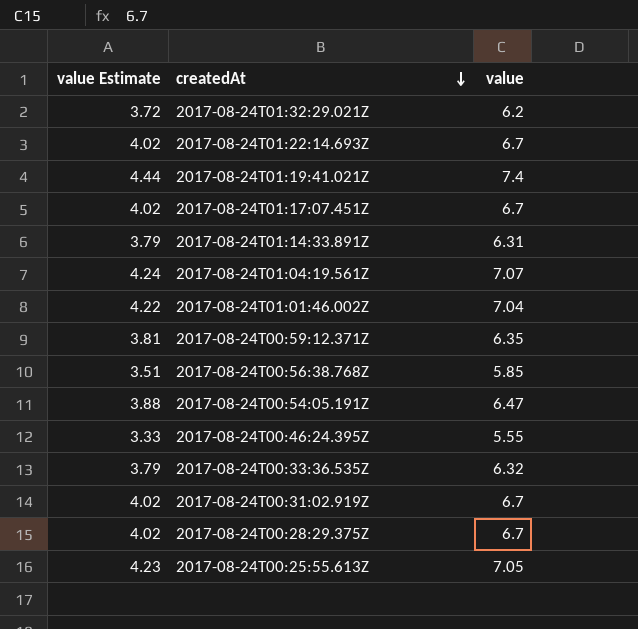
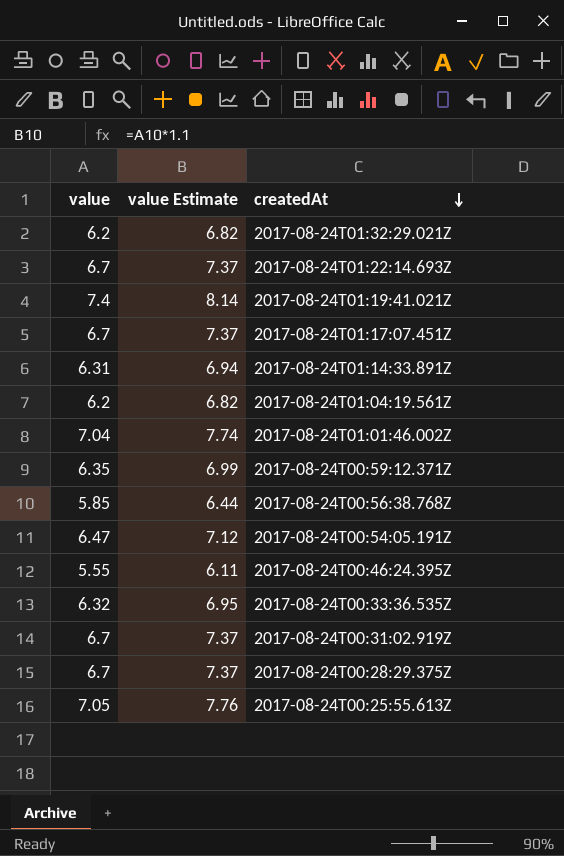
column value | position: 3 -> 1
column value Estimate | formula: [value] * 0.6 -> [value] * 1.1
2017-08-24T01:04:19.561Z | value: 7.07 -> 6.2

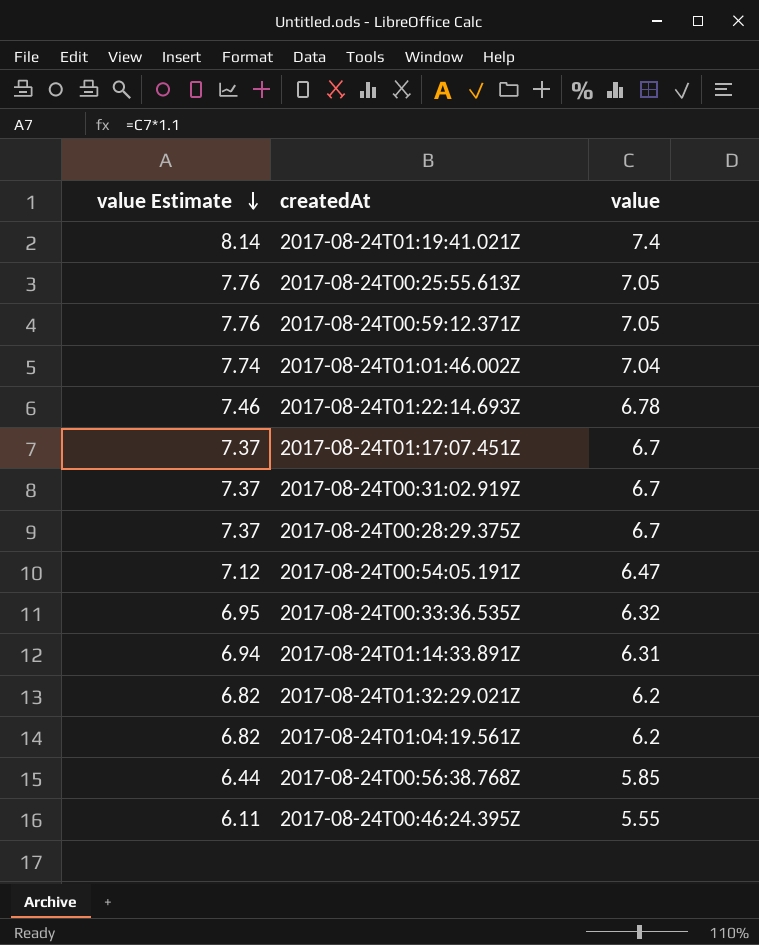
row order: createdAt descending -> value Estimate descending
column value | position: 1 -> 3
2017-08-24T00:59:12.371Z | value Estimate: 6.99 -> 7.76
2017-08-24T00:59:12.371Z | value: 6.35 -> 7.05
2017-08-24T01:22:14.693Z | value Estimate: 7.37 -> 7.46
2017-08-24T01:22:14.693Z | value: 6.7 -> 6.78

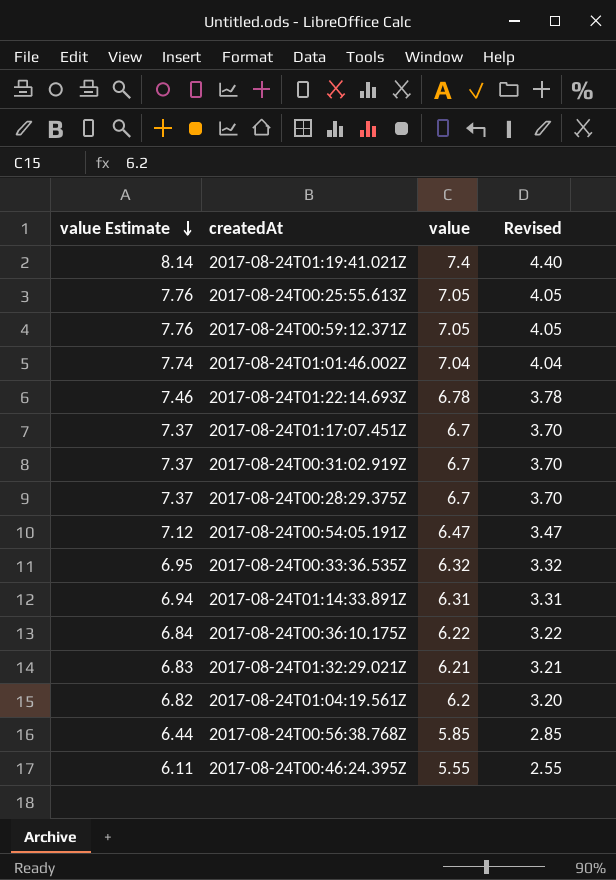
column Revised | formula: none -> [value] - 3
row 2017-08-24T00:36:10.175Z: none -> 6.84 | 6.22 | 3.22
2017-08-24T01:32:29.021Z | value Estimate: 6.82 -> 6.83
2017-08-24T01:32:29.021Z | value: 6.2 -> 6.21

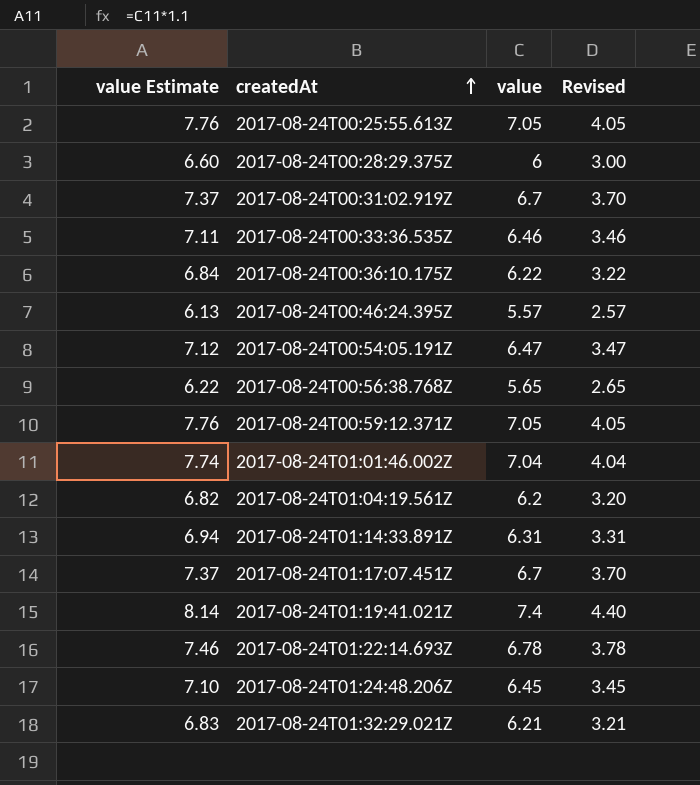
row order: value Estimate descending -> createdAt ascending
2017-08-24T00:28:29.375Z | value Estimate: 7.37 -> 6.60
2017-08-24T00:28:29.375Z | value: 6.7 -> 6
2017-08-24T00:28:29.375Z | Revised: 3.70 -> 3.00
2017-08-24T00:33:36.535Z | value Estimate: 6.95 -> 7.11
2017-08-24T00:33:36.535Z | value: 6.32 -> 6.46
2017-08-24T00:33:36.535Z | Revised: 3.32 -> 3.46
2017-08-24T00:46:24.395Z | value Estimate: 6.11 -> 6.13
2017-08-24T00:46:24.395Z | value: 5.55 -> 5.57
2017-08-24T00:46:24.395Z | Revised: 2.55 -> 2.57
2017-08-24T00:56:38.768Z | value Estimate: 6.44 -> 6.22
2017-08-24T00:56:38.768Z | value: 5.85 -> 5.65
2017-08-24T00:56:38.768Z | Revised: 2.85 -> 2.65
row 2017-08-24T01:24:48.206Z: none -> 7.10 | 6.45 | 3.45

